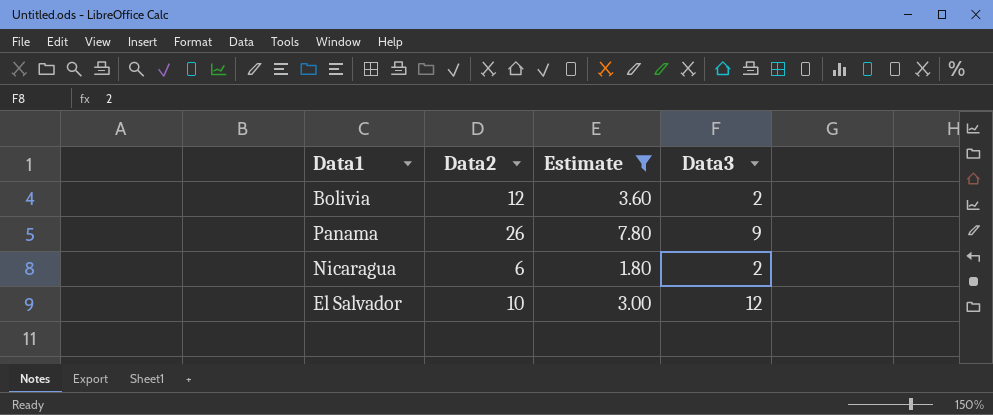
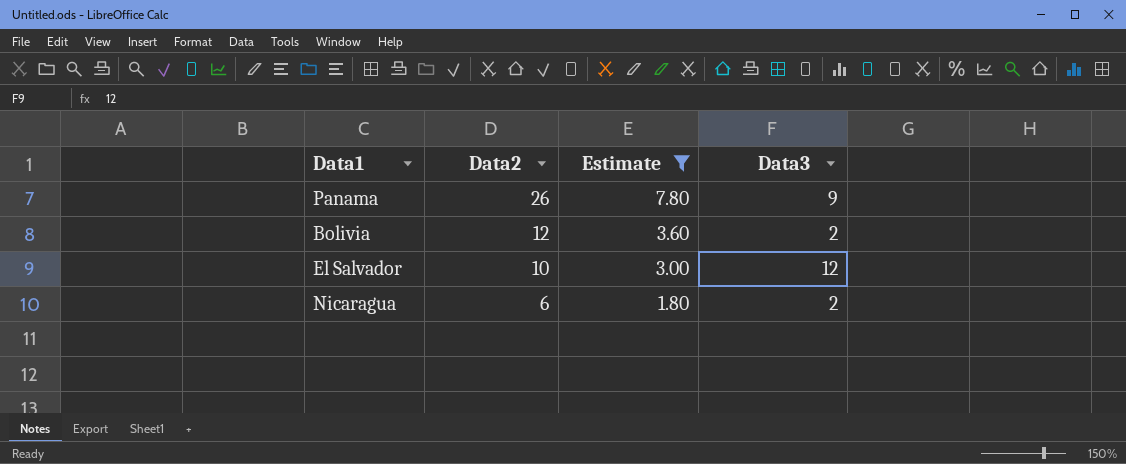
row order: none -> Data2 descending

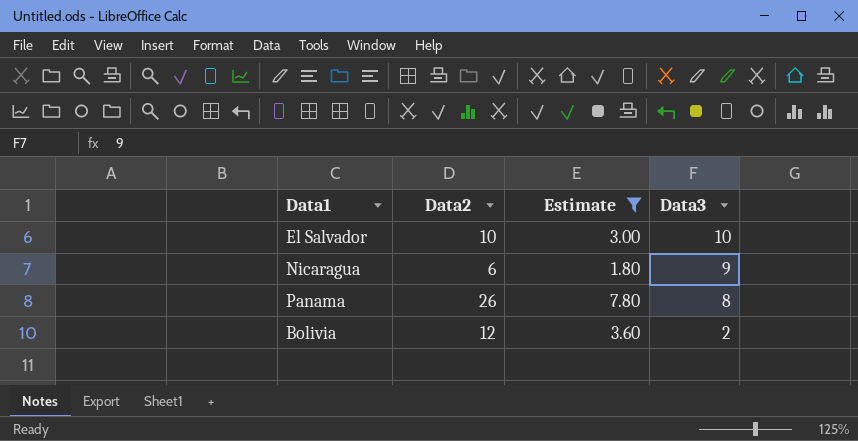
row order: Data2 descending -> Data3 descending
El Salvador | Data3: 12 -> 10
Nicaragua | Data3: 2 -> 9
Panama | Data3: 9 -> 8

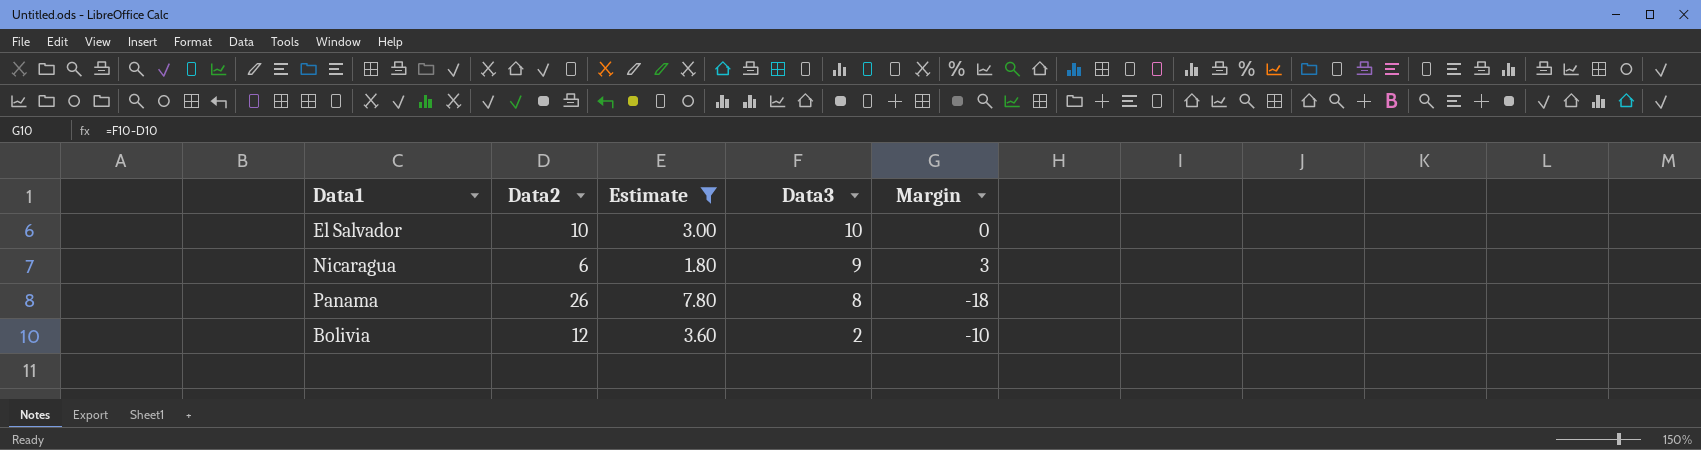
column Margin | formula: none -> [Data3] - [Data2]

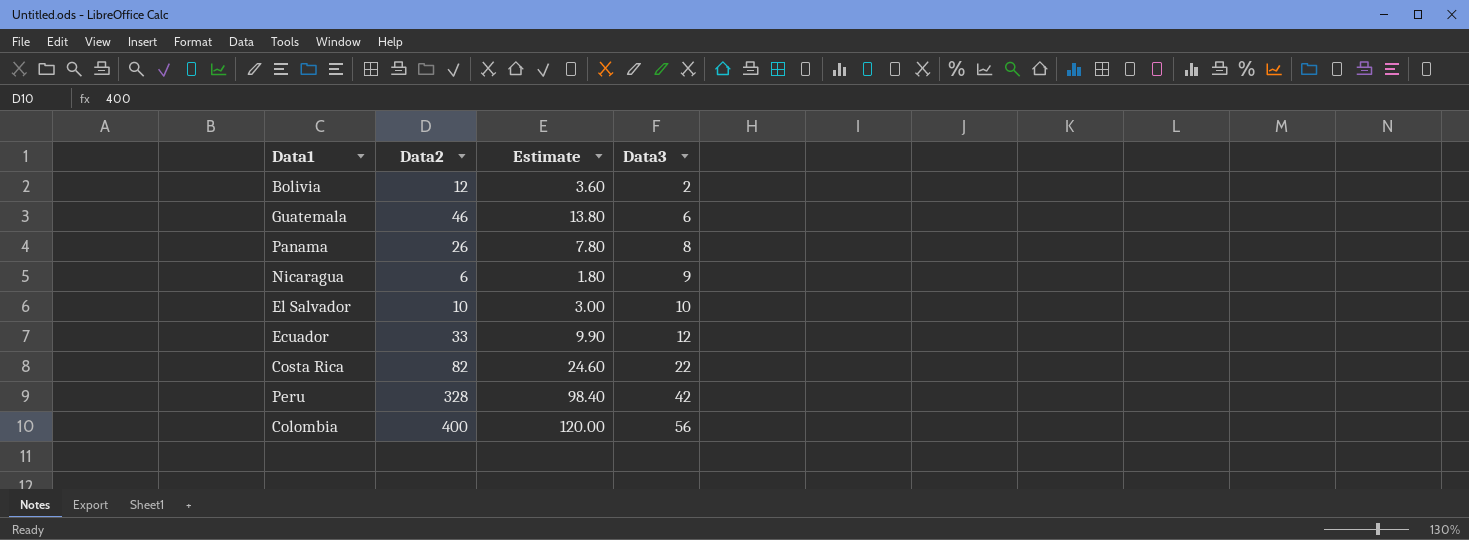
filter: Estimate <= 7.80 -> none
row order: Data3 descending -> Data3 ascending
column Margin | formula: [Data3] - [Data2] -> none

